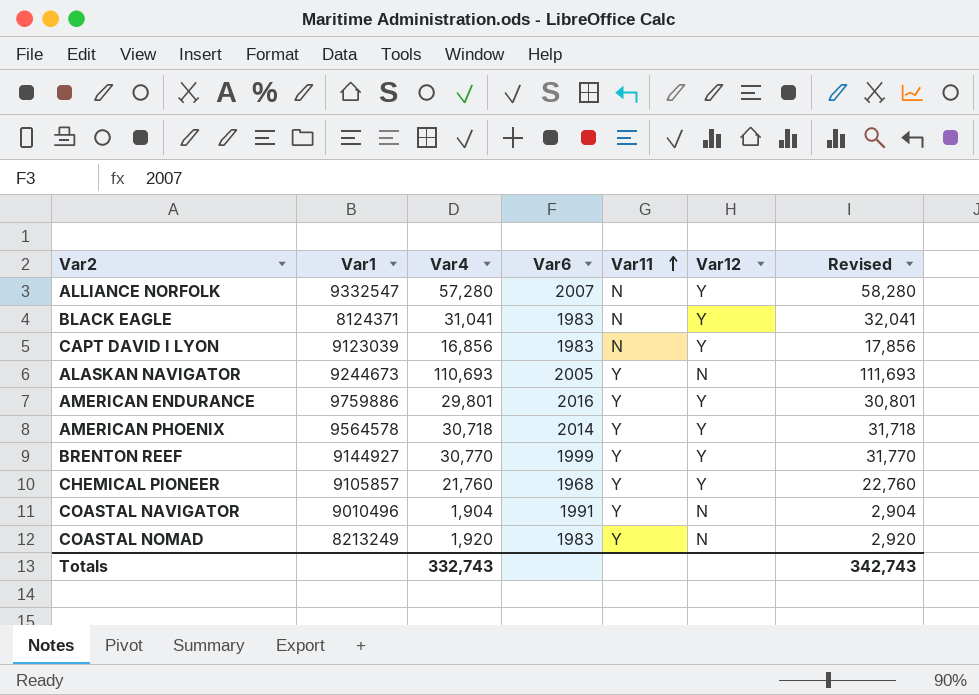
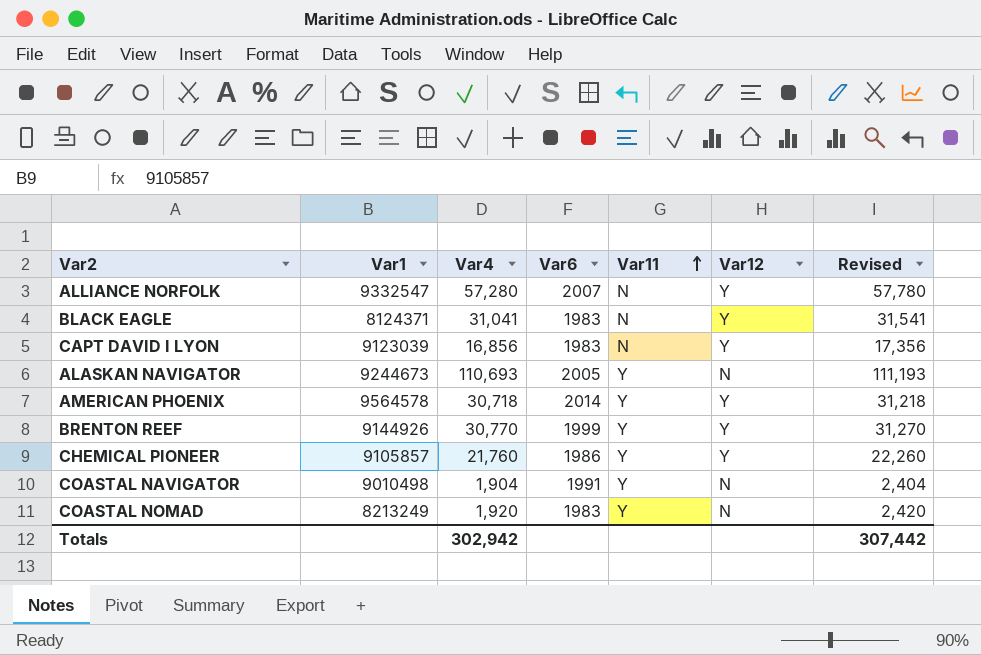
column Revised | formula: [Var4] + 1000 -> [Var4] + 500
row AMERICAN ENDURANCE: 9759886 | 29,801 | 2016 | Y | Y | 30,801 -> none
BRENTON REEF | Var1: 9144927 -> 9144926
CHEMICAL PIONEER | Var6: 1968 -> 1986
COASTAL NAVIGATOR | Var1: 9010496 -> 9010498
Totals | Var4: 332,743 -> 302,942
Totals | Revised: 342,743 -> 307,442

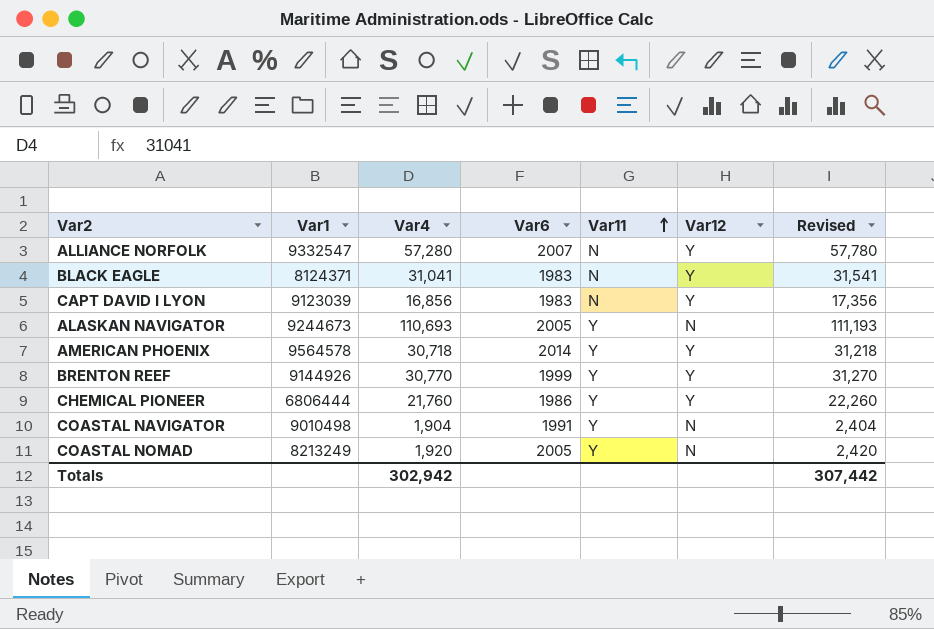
CHEMICAL PIONEER | Var1: 9105857 -> 6806444
COASTAL NOMAD | Var6: 1983 -> 2005

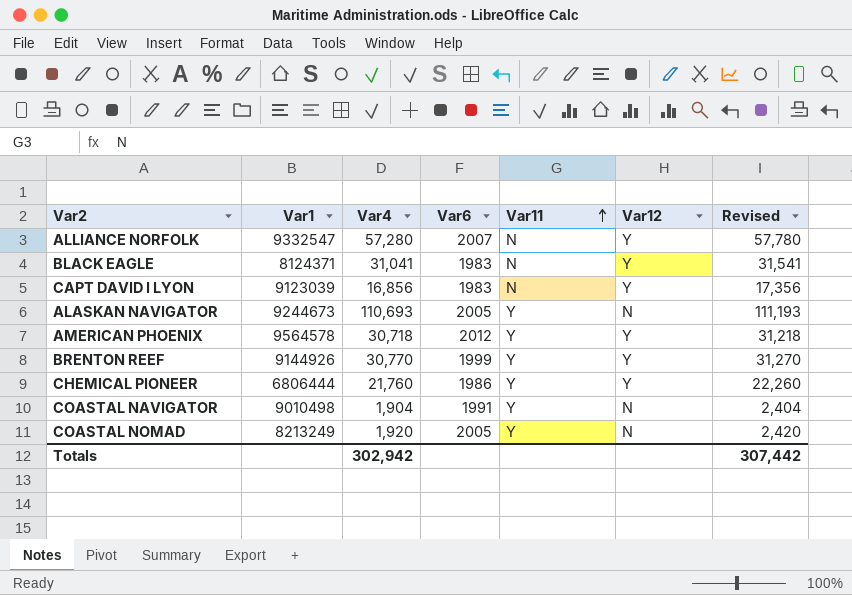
AMERICAN PHOENIX | Var6: 2014 -> 2012

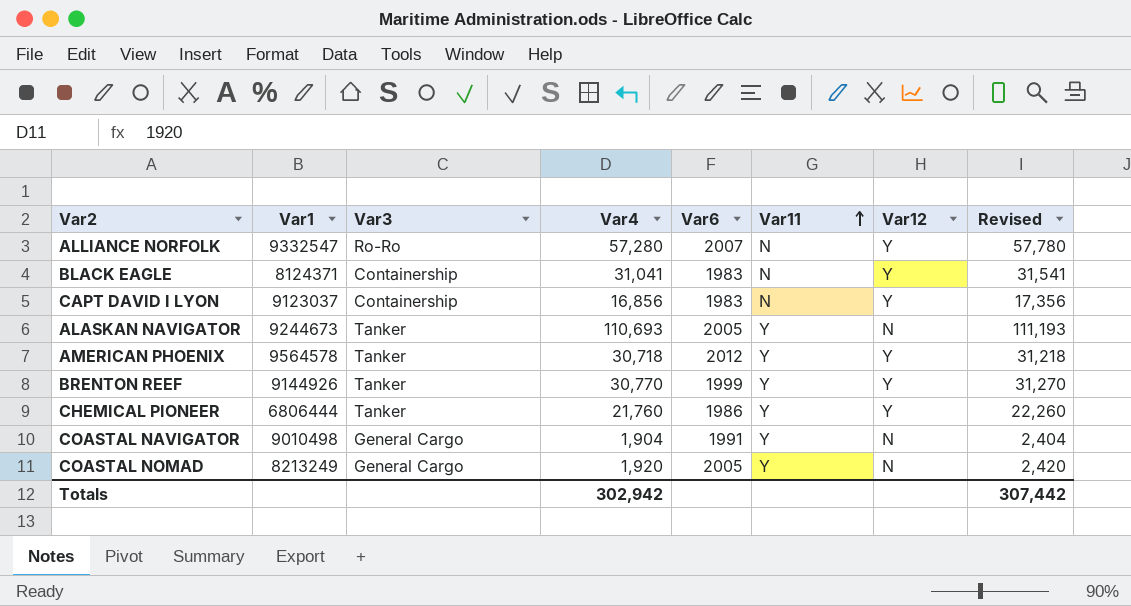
column Var3 | position: none -> 3
CAPT DAVID I LYON | Var1: 9123039 -> 9123037

